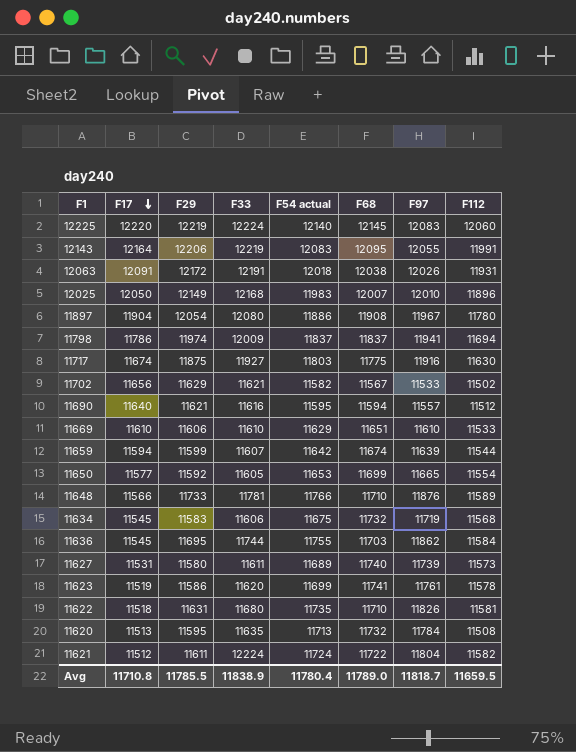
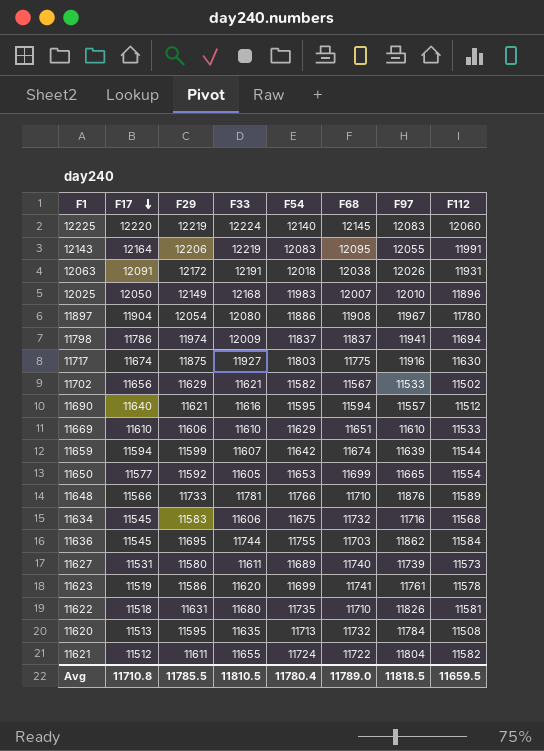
column name: F54 actual -> F54
11634 | F97: 11719 -> 11716
11621 | F33: 12224 -> 11655
Avg | F33: 11838.9 -> 11810.5
Avg | F97: 11818.7 -> 11818.5

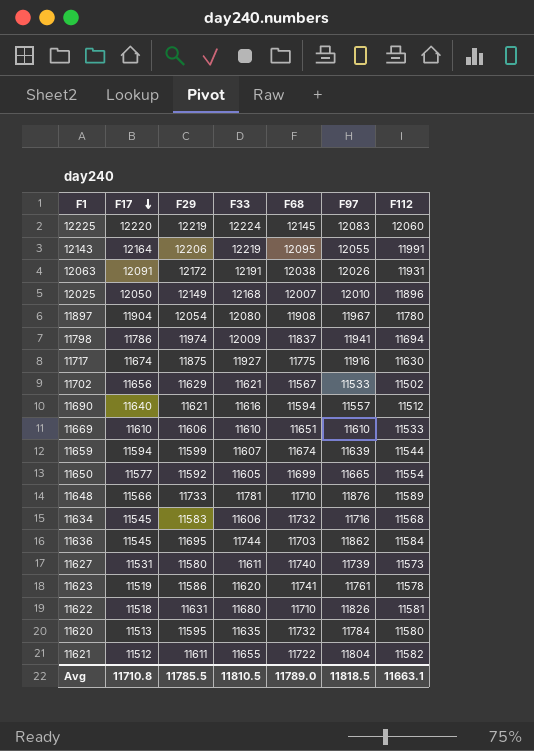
column F54 | position: 5 -> none
11620 | F112: 11508 -> 11580
Avg | F112: 11659.5 -> 11663.1

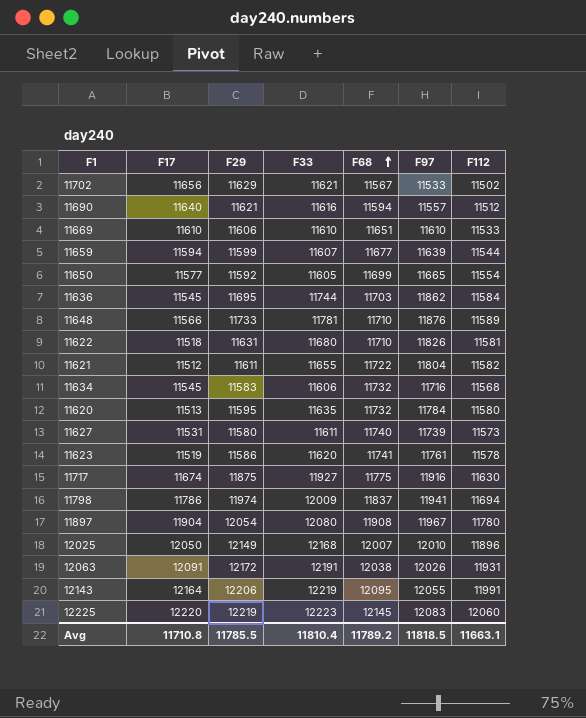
row order: F17 descending -> F68 ascending
11659 | F68: 11674 -> 11677
12225 | F33: 12224 -> 12223
Avg | F33: 11810.5 -> 11810.4
Avg | F68: 11789.0 -> 11789.2

